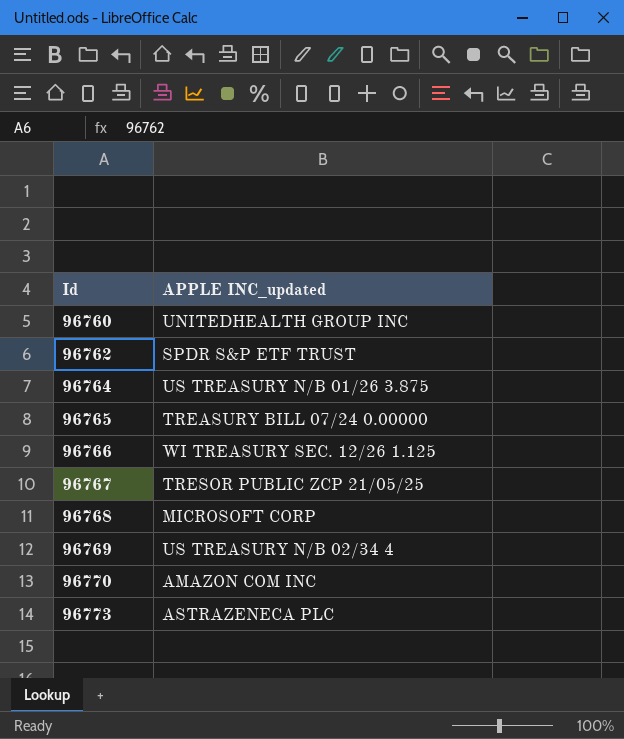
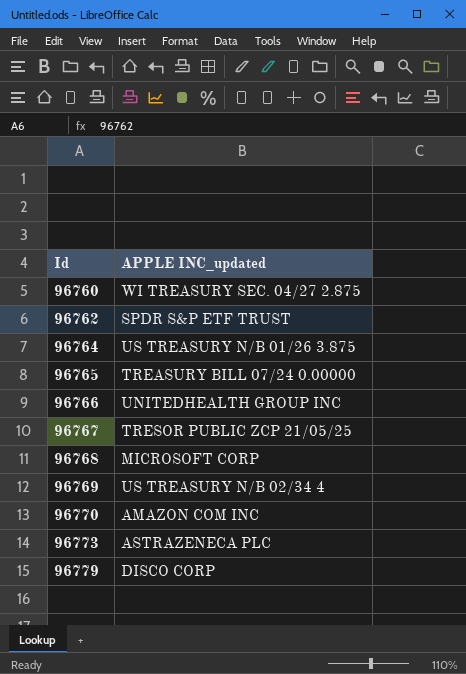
96760 | APPLE INC_updated: UNITEDHEALTH GROUP INC -> WI TREASURY SEC. 04/27 2.875
96766 | APPLE INC_updated: WI TREASURY SEC. 12/26 1.125 -> UNITEDHEALTH GROUP INC
row 96779: none -> DISCO CORP

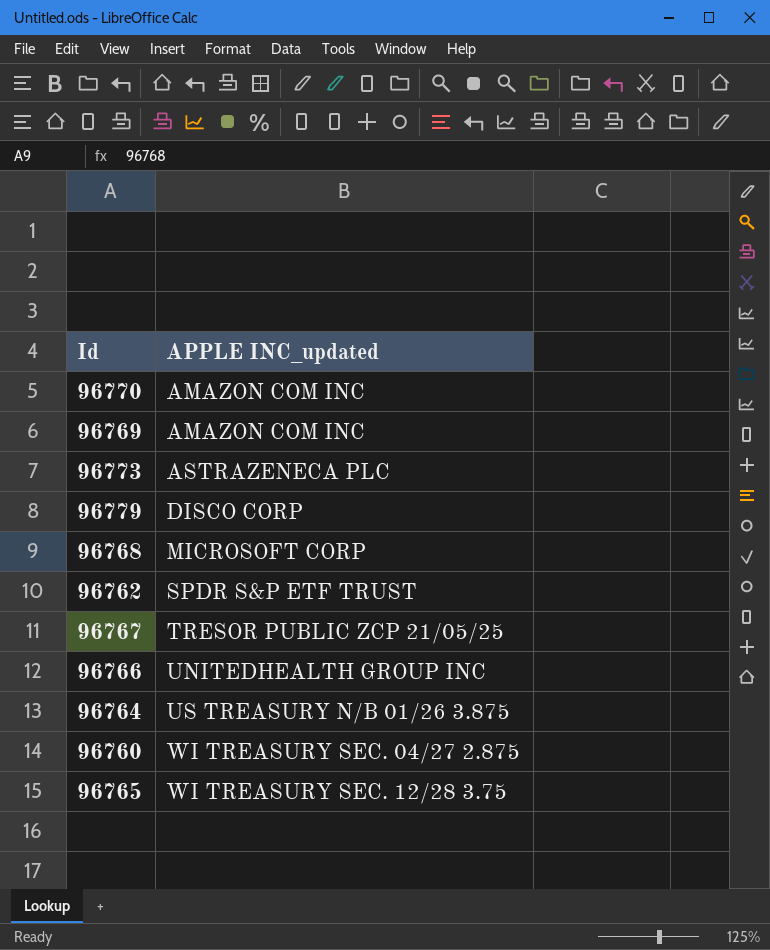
row order: Id ascending -> APPLE INC_updated ascending
96769 | APPLE INC_updated: US TREASURY N/B 02/34 4 -> AMAZON COM INC
96765 | APPLE INC_updated: TREASURY BILL 07/24 0.00000 -> WI TREASURY SEC. 12/28 3.75

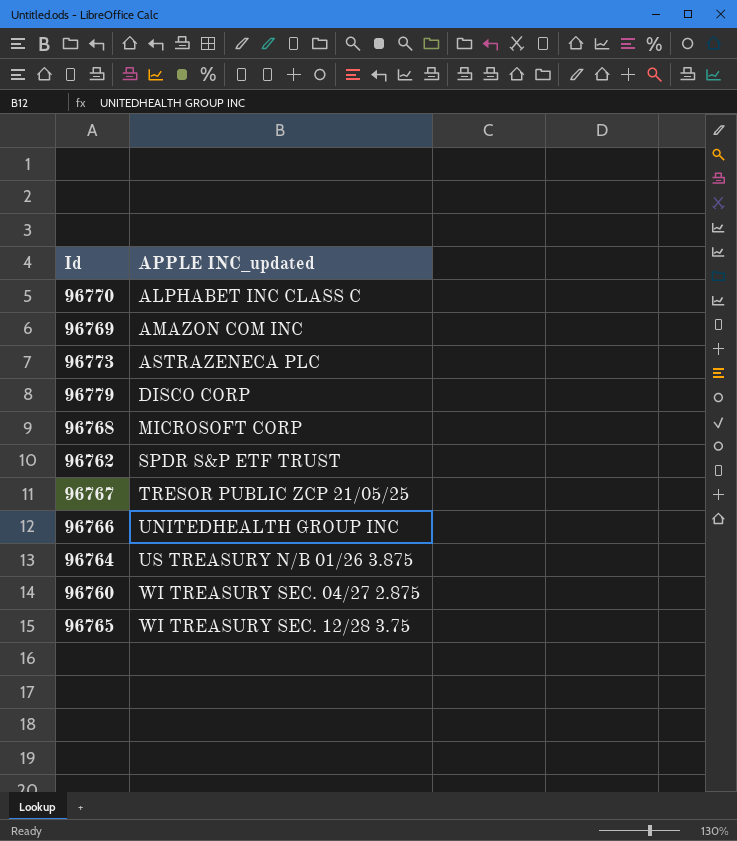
96770 | APPLE INC_updated: AMAZON COM INC -> ALPHABET INC CLASS C

